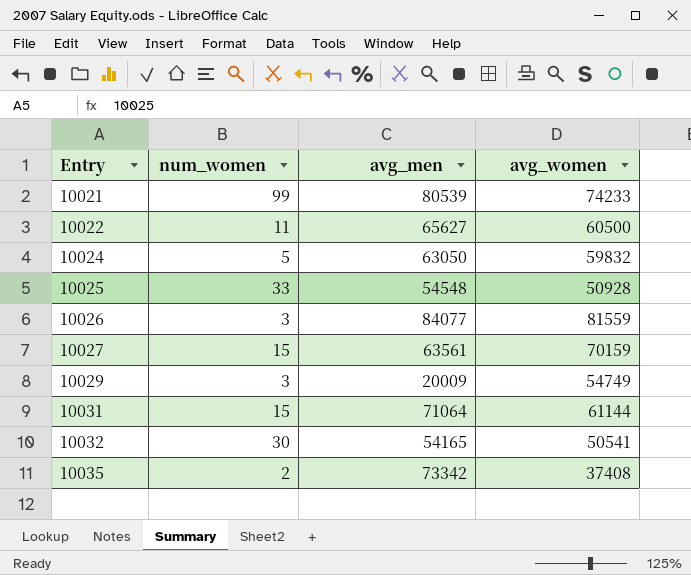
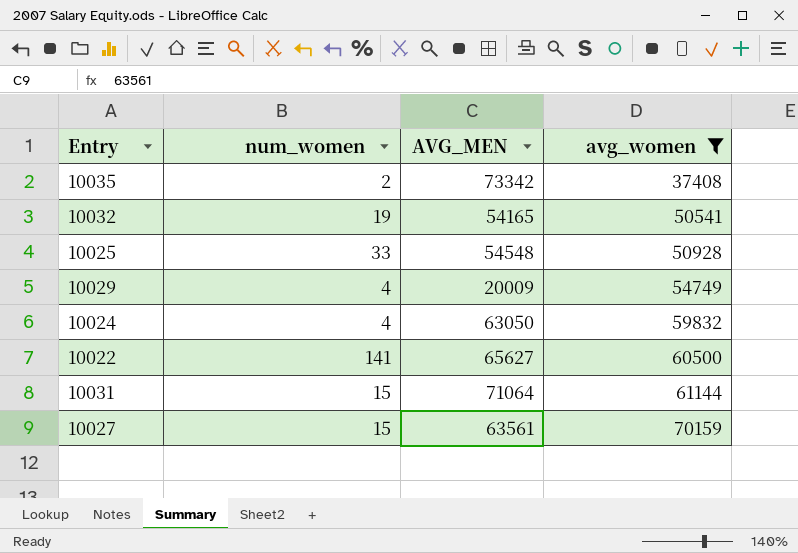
filter: none -> avg_women <= 70159
row order: Entry ascending -> avg_women ascending
column name: avg_men -> AVG_MEN
10032 | num_women: 30 -> 19
10029 | num_women: 3 -> 4
10024 | num_women: 5 -> 4
10022 | num_women: 11 -> 141

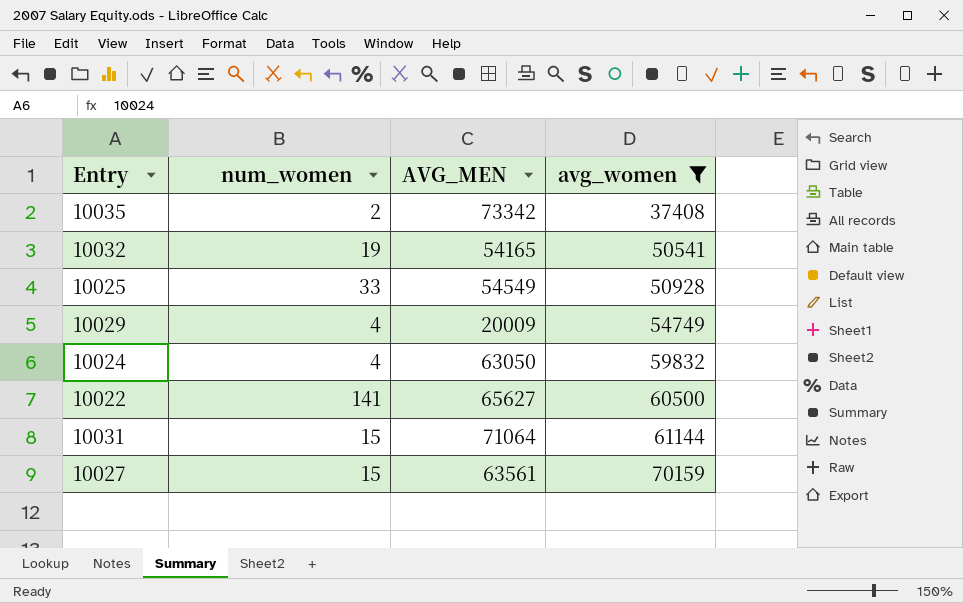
10025 | AVG_MEN: 54548 -> 54549

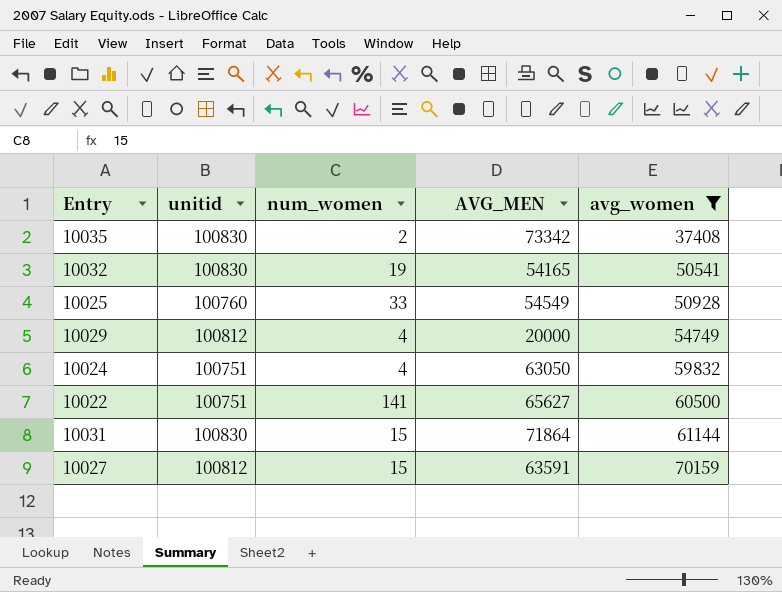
column unitid | position: none -> 2
10029 | AVG_MEN: 20009 -> 20000
10031 | AVG_MEN: 71064 -> 71864
10027 | AVG_MEN: 63561 -> 63591

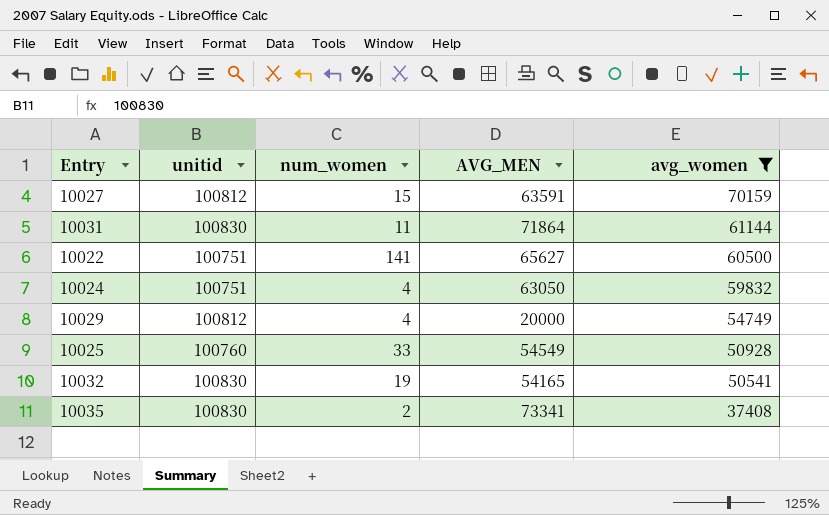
row order: avg_women ascending -> avg_women descending
10031 | num_women: 15 -> 11
10035 | AVG_MEN: 73342 -> 73341

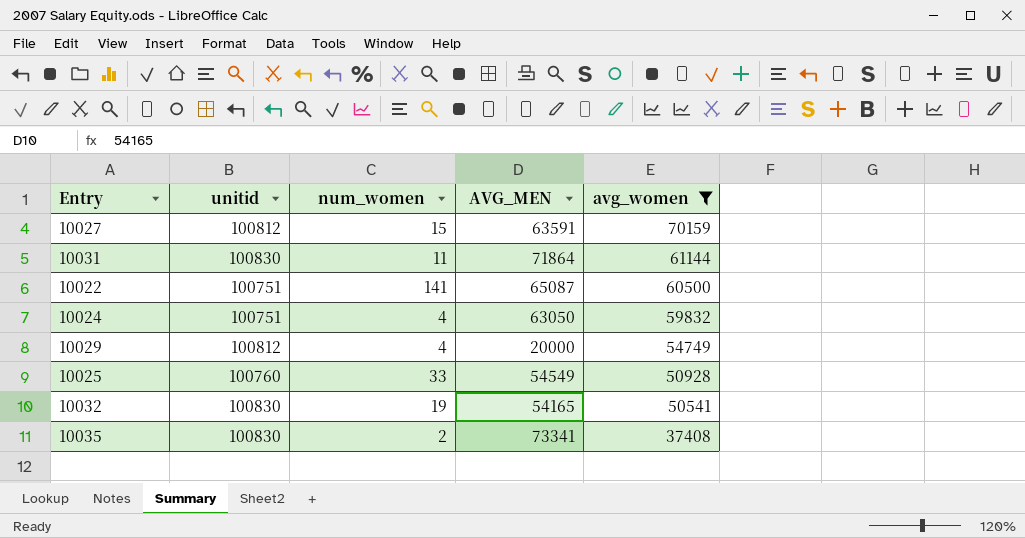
10022 | AVG_MEN: 65627 -> 65087

